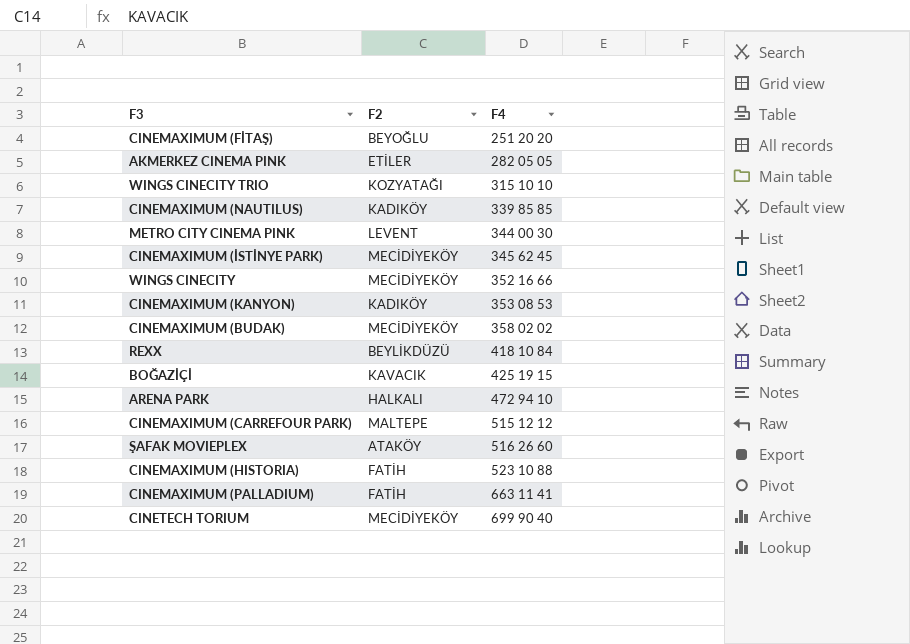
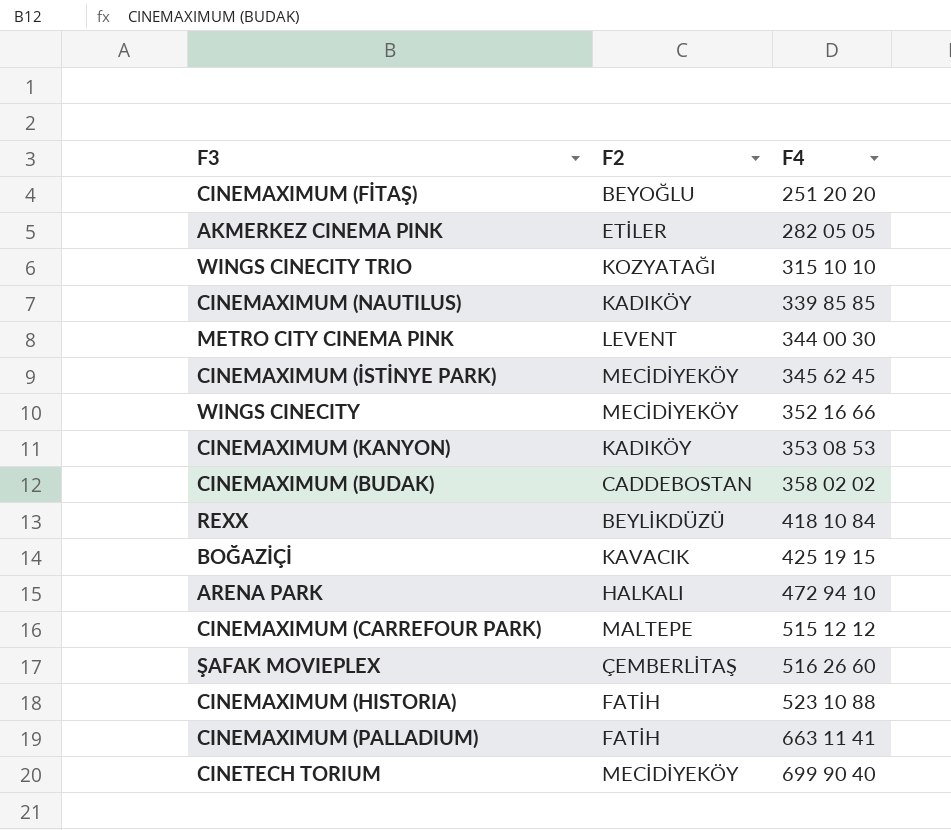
CINEMAXIMUM (BUDAK) | F2: MECİDİYEKÖY -> CADDEBOSTAN
ŞAFAK MOVIEPLEX | F2: ATAKÖY -> ÇEMBERLİTAŞ

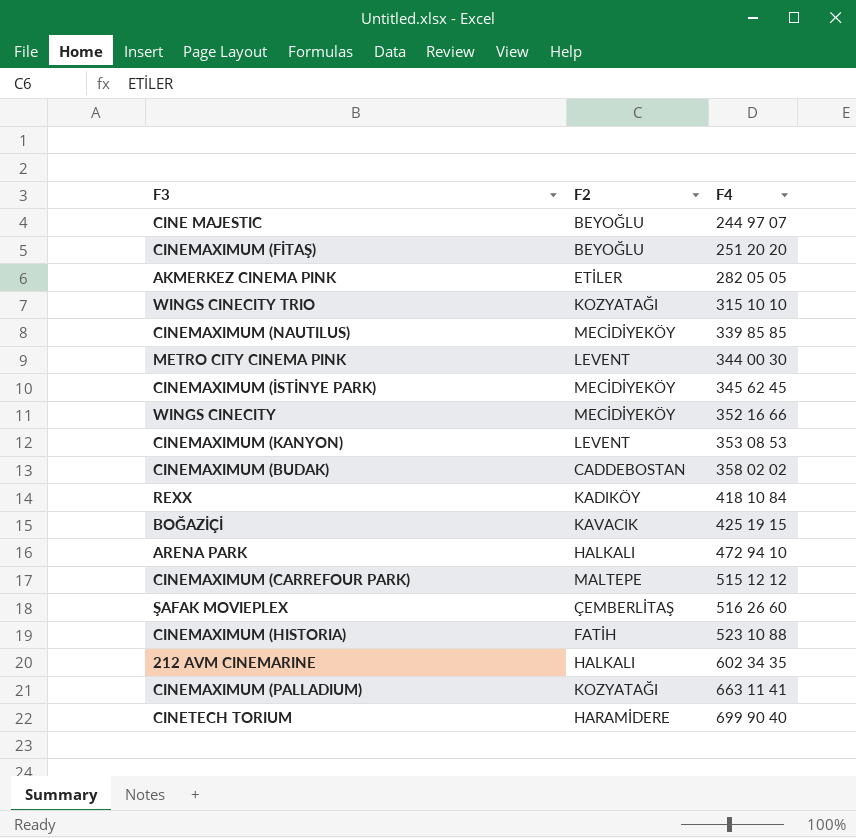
row CINE MAJESTIC: none -> BEYOĞLU | 244 97 07
CINEMAXIMUM (NAUTILUS) | F2: KADIKÖY -> MECİDİYEKÖY
CINEMAXIMUM (KANYON) | F2: KADIKÖY -> LEVENT
REXX | F2: BEYLİKDÜZÜ -> KADIKÖY
row 212 AVM CINEMARINE: none -> HALKALI | 602 34 35
CINEMAXIMUM (PALLADIUM) | F2: FATİH -> KOZYATAĞI
CINETECH TORIUM | F2: MECİDİYEKÖY -> HARAMİDERE

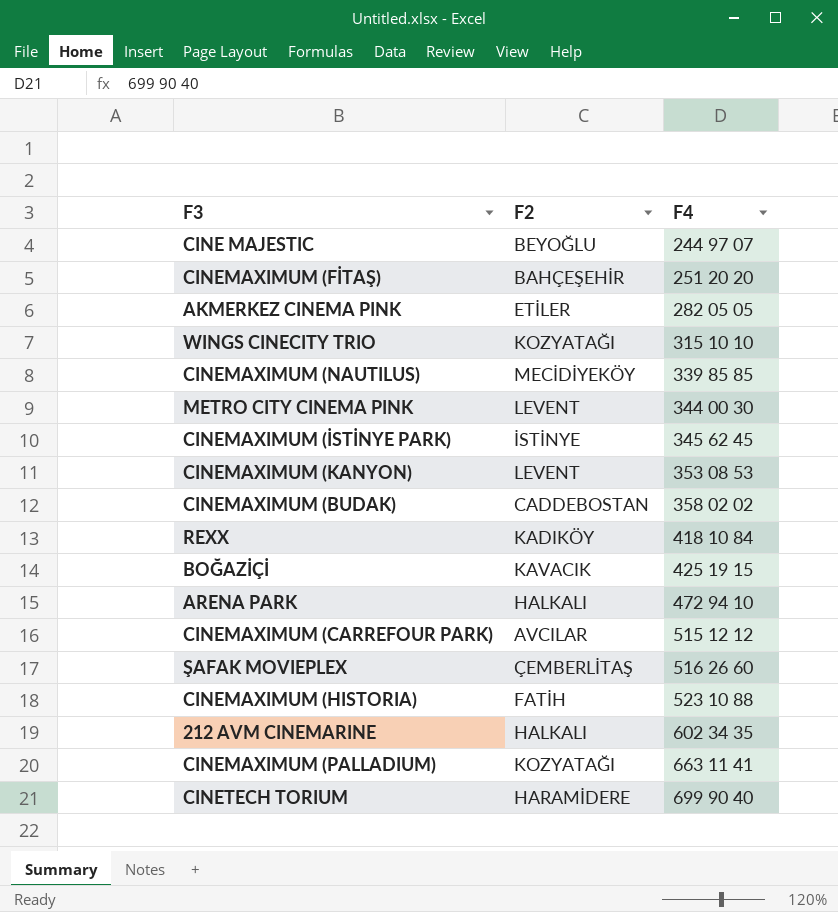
row WINGS CINECITY: MECİDİYEKÖY | 352 16 66 -> none
CINEMAXIMUM (FİTAŞ) | F2: BEYOĞLU -> BAHÇEŞEHİR
CINEMAXIMUM (İSTİNYE PARK) | F2: MECİDİYEKÖY -> İSTİNYE
CINEMAXIMUM (CARREFOUR PARK) | F2: MALTEPE -> AVCILAR

